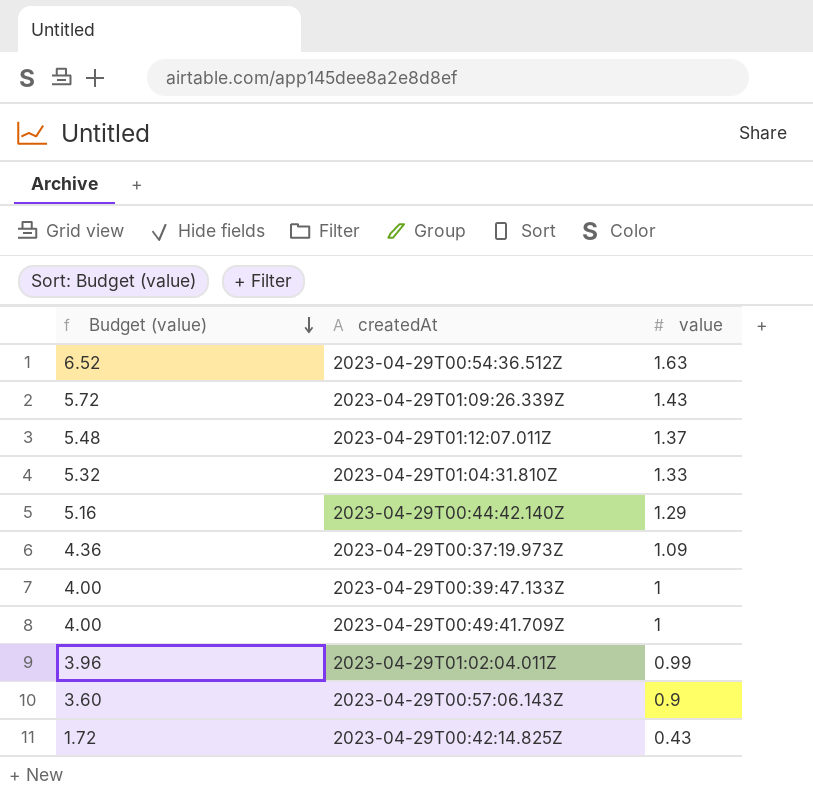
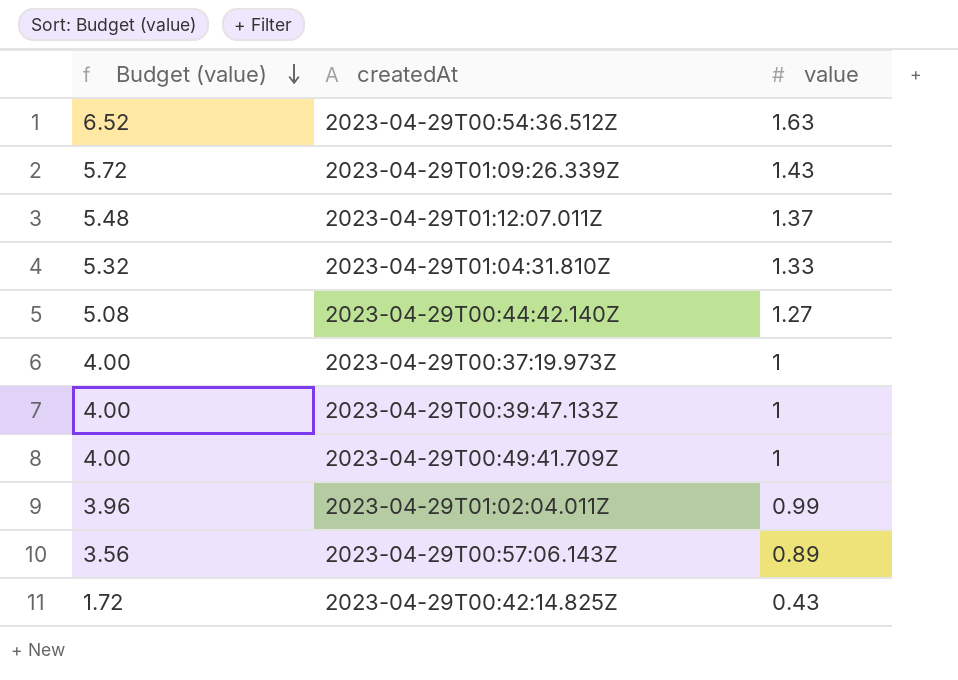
2023-04-29T00:44:42.140Z | Budget (value): 5.16 -> 5.08
2023-04-29T00:44:42.140Z | value: 1.29 -> 1.27
2023-04-29T00:37:19.973Z | Budget (value): 4.36 -> 4.00
2023-04-29T00:37:19.973Z | value: 1.09 -> 1
2023-04-29T00:57:06.143Z | Budget (value): 3.60 -> 3.56
2023-04-29T00:57:06.143Z | value: 0.9 -> 0.89

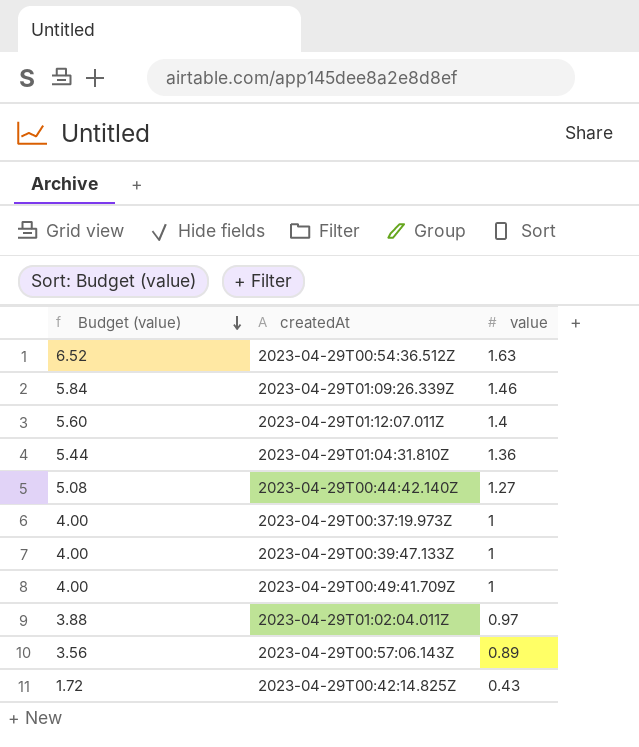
2023-04-29T01:09:26.339Z | Budget (value): 5.72 -> 5.84
2023-04-29T01:09:26.339Z | value: 1.43 -> 1.46
2023-04-29T01:12:07.011Z | Budget (value): 5.48 -> 5.60
2023-04-29T01:12:07.011Z | value: 1.37 -> 1.4
2023-04-29T01:04:31.810Z | Budget (value): 5.32 -> 5.44
2023-04-29T01:04:31.810Z | value: 1.33 -> 1.36
2023-04-29T01:02:04.011Z | Budget (value): 3.96 -> 3.88
2023-04-29T01:02:04.011Z | value: 0.99 -> 0.97

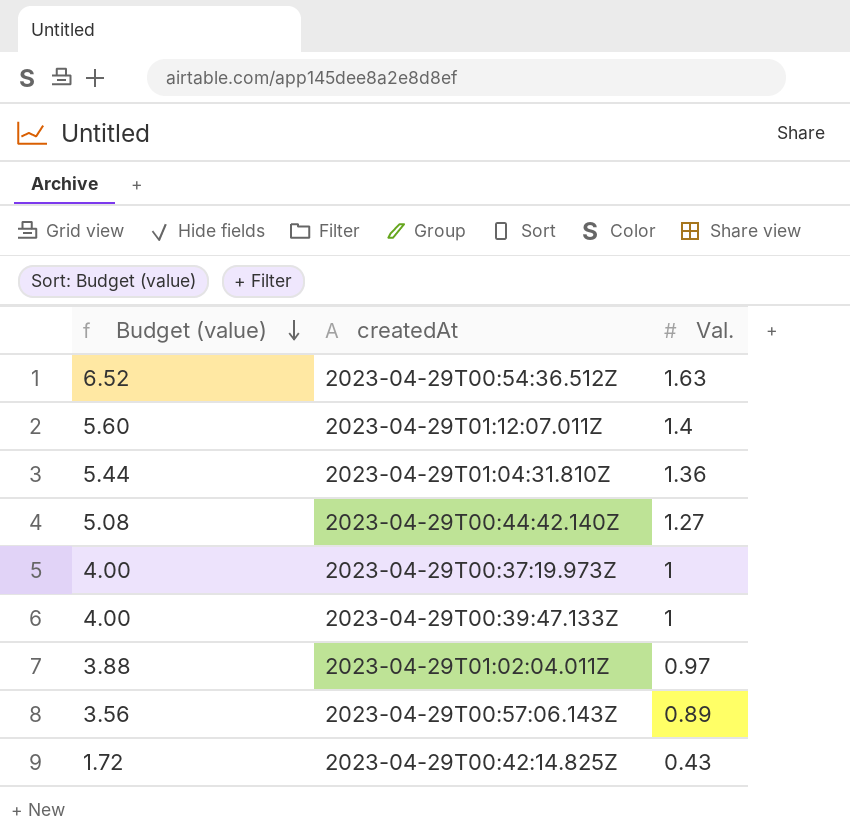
column name: value -> Val.
row 2023-04-29T01:09:26.339Z: 5.84 | 1.46 -> none
row 2023-04-29T00:49:41.709Z: 4.00 | 1 -> none

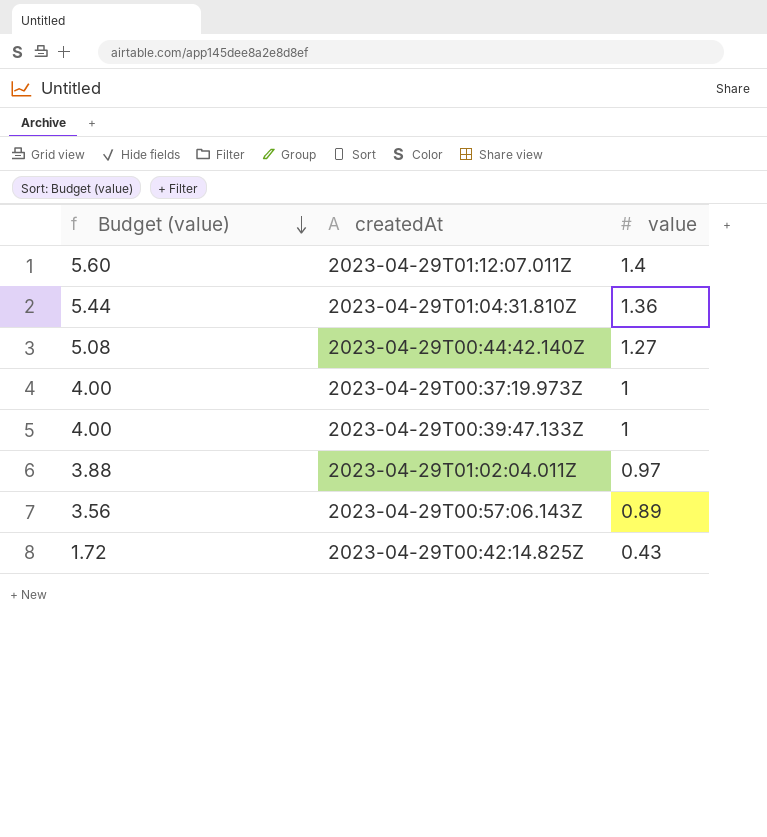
column name: Val. -> value
row 2023-04-29T00:54:36.512Z: 6.52 | 1.63 -> none

